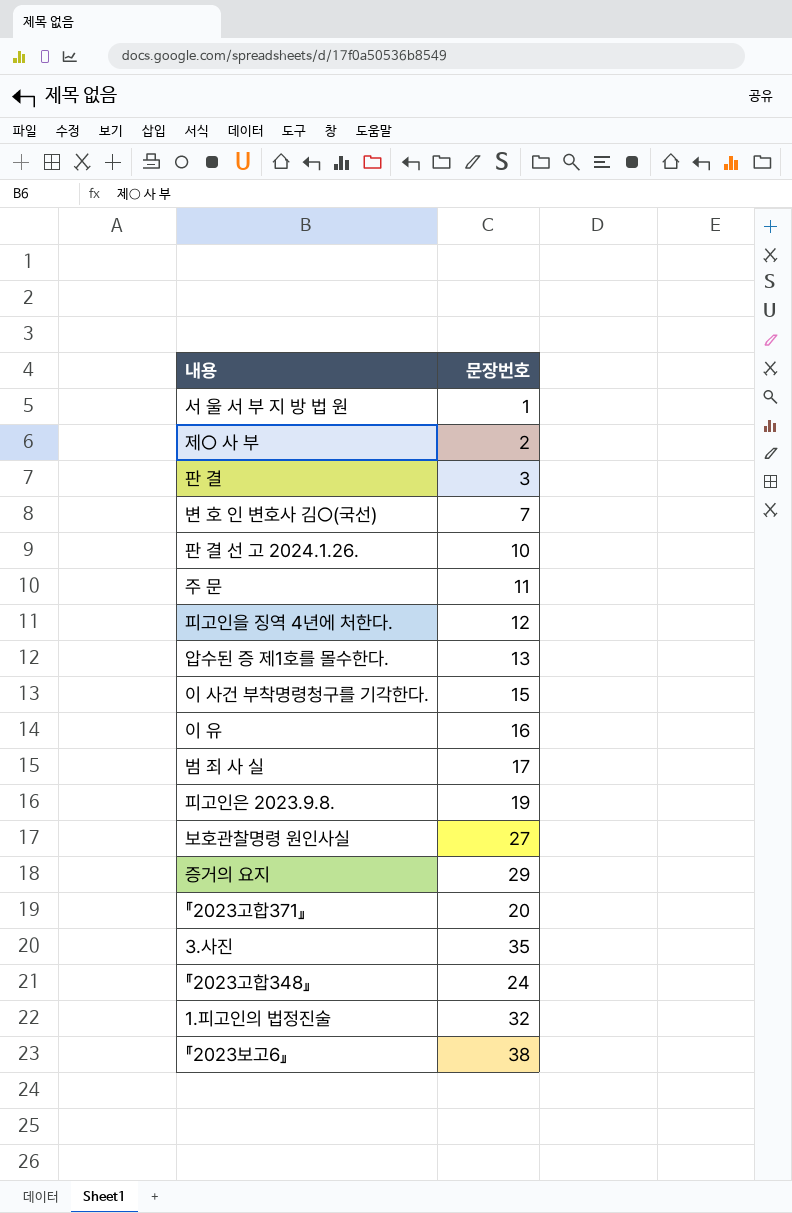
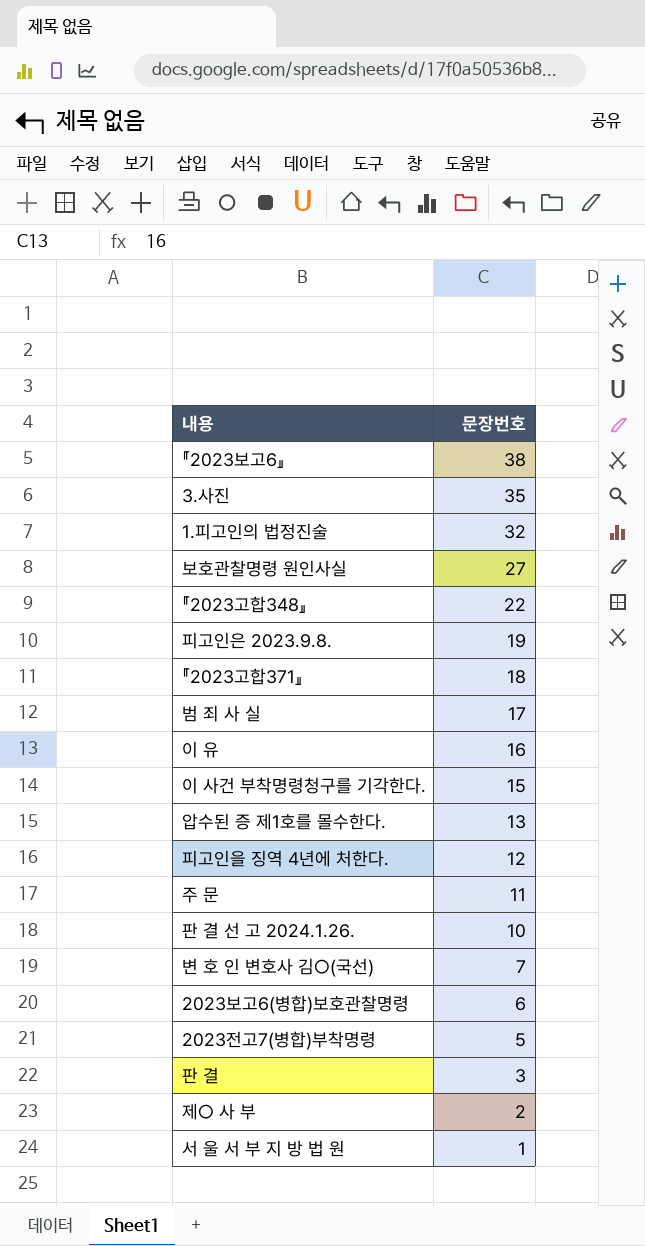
row order: none -> 문장번호 descending
row 증거의 요지: 29 -> none
『2023고합348』 | 문장번호: 24 -> 22
『2023고합371』 | 문장번호: 20 -> 18
row 2023보고6(병합)보호관찰명령: none -> 6
row 2023전고7(병합)부착명령: none -> 5

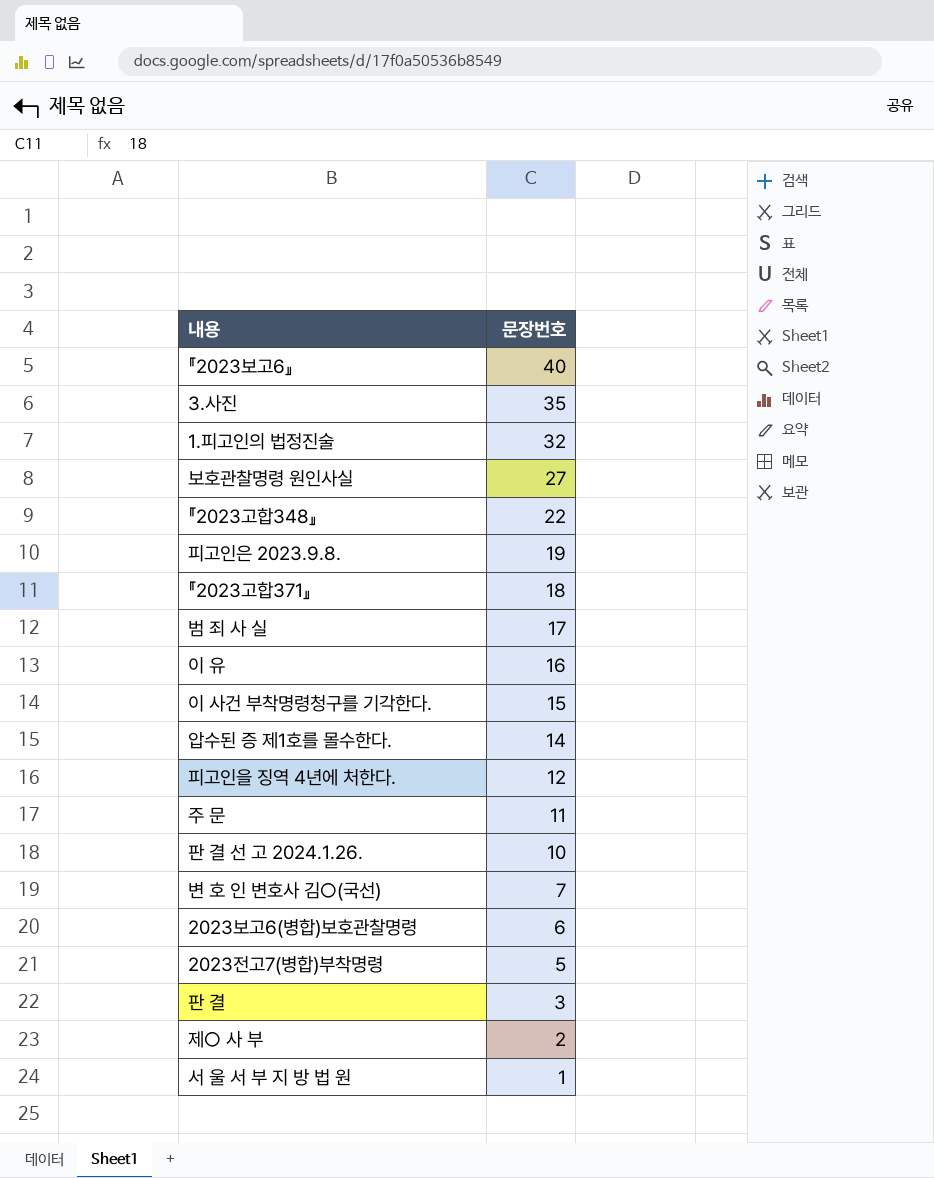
『2023보고6』 | 문장번호: 38 -> 40
압수된 증 제1호를 몰수한다. | 문장번호: 13 -> 14

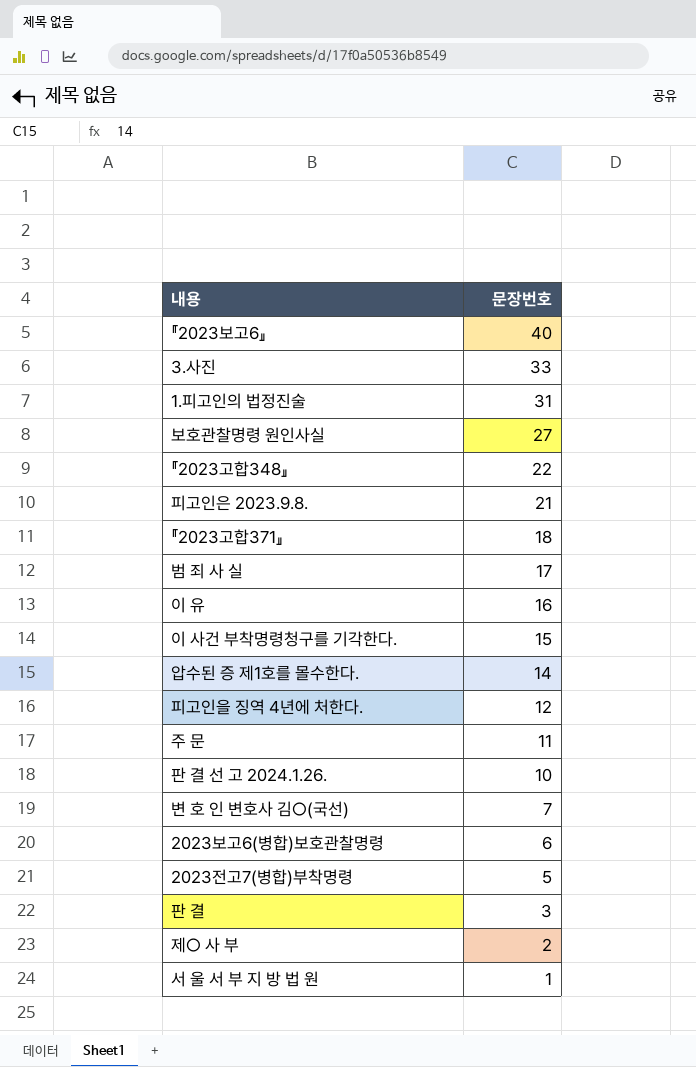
3.사진 | 문장번호: 35 -> 33
1.피고인의 법정진술 | 문장번호: 32 -> 31
피고인은 2023.9.8. | 문장번호: 19 -> 21

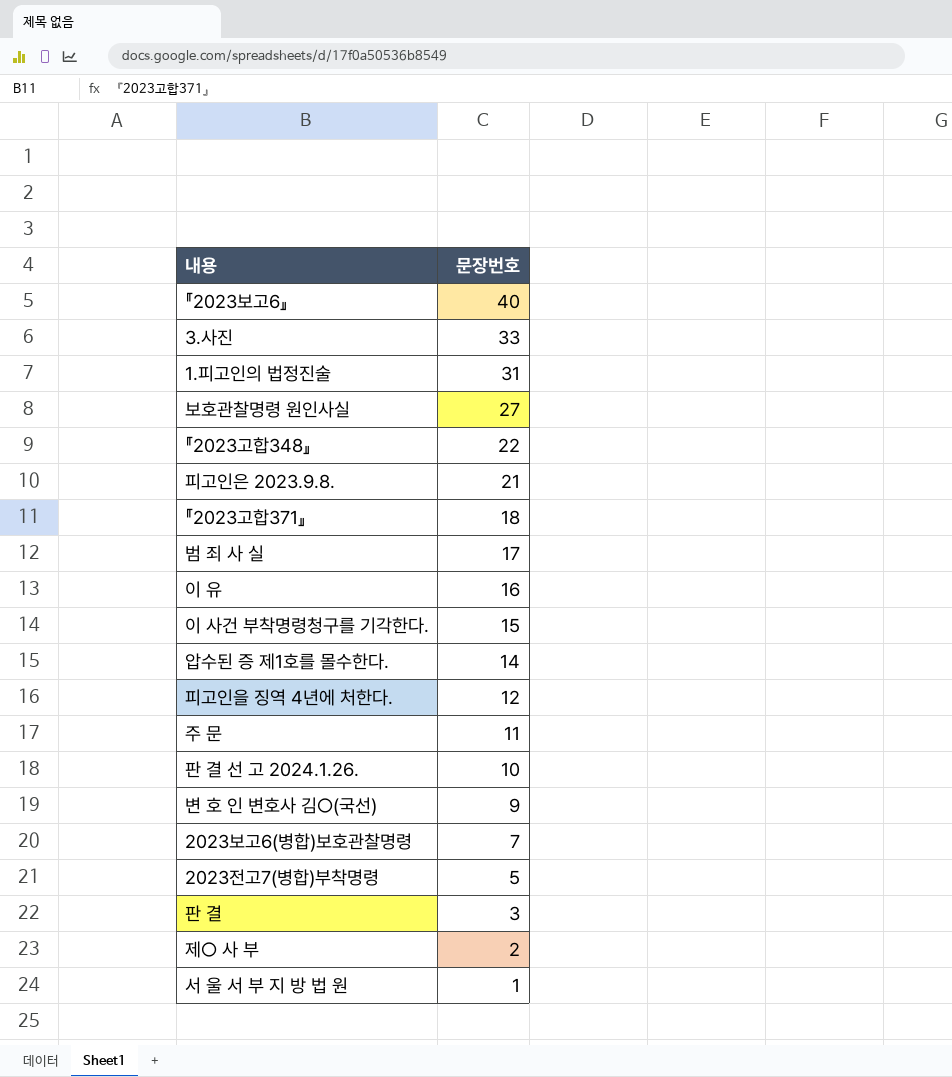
변 호 인 변호사 김○(국선) | 문장번호: 7 -> 9
2023보고6(병합)보호관찰명령 | 문장번호: 6 -> 7

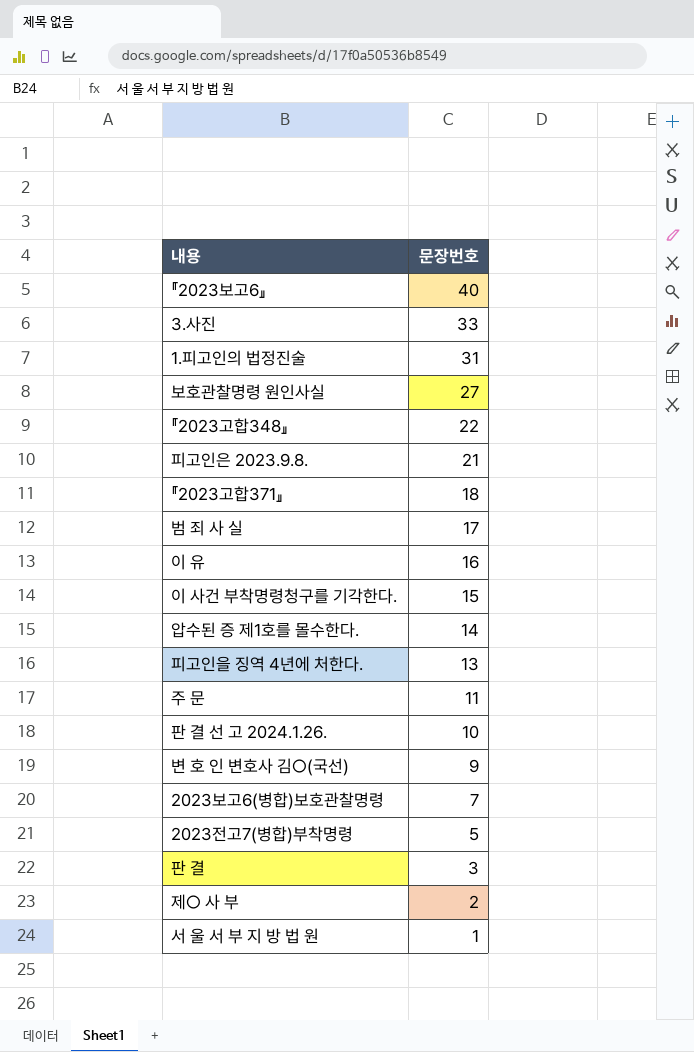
피고인을 징역 4년에 처한다. | 문장번호: 12 -> 13

